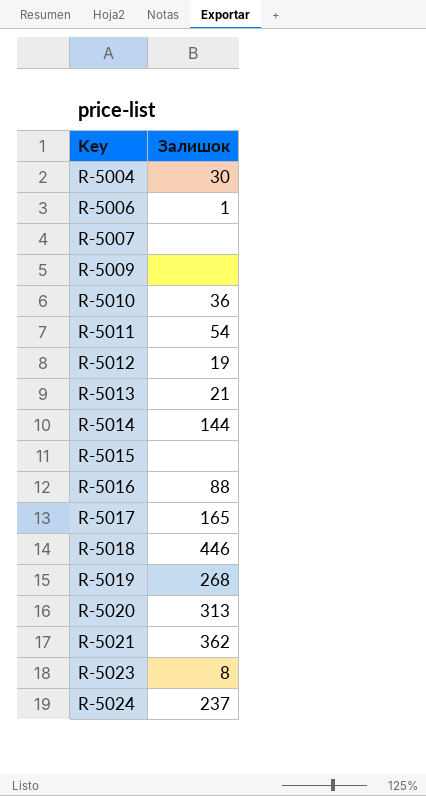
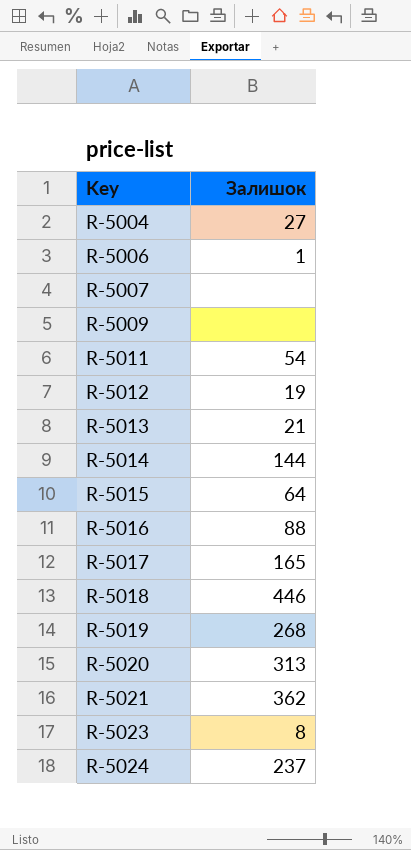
row R-5010: 36 -> none
R-5004 | Залишок: 30 -> 27
R-5015 | Залишок: none -> 64

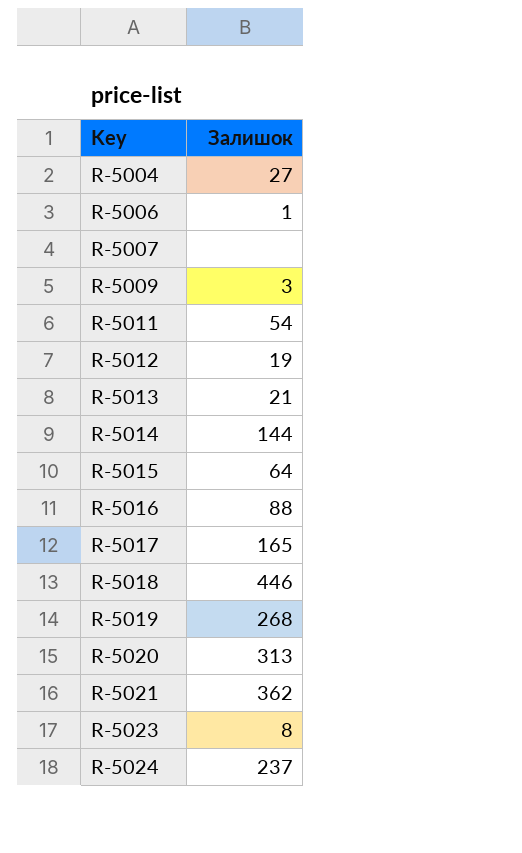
R-5009 | Залишок: none -> 3

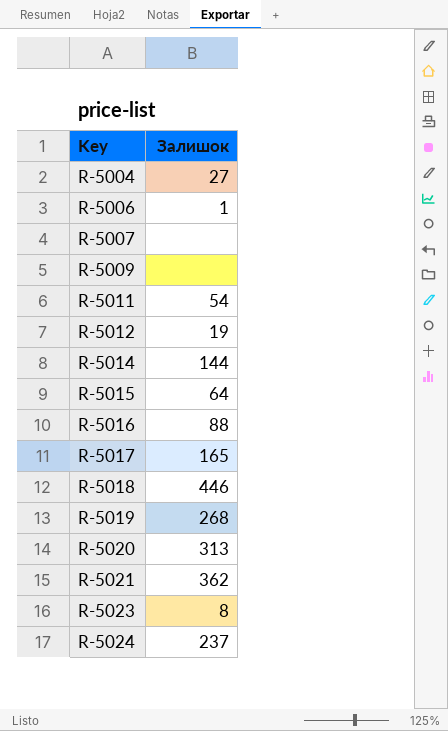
row R-5013: 21 -> none
R-5009 | Залишок: 3 -> none

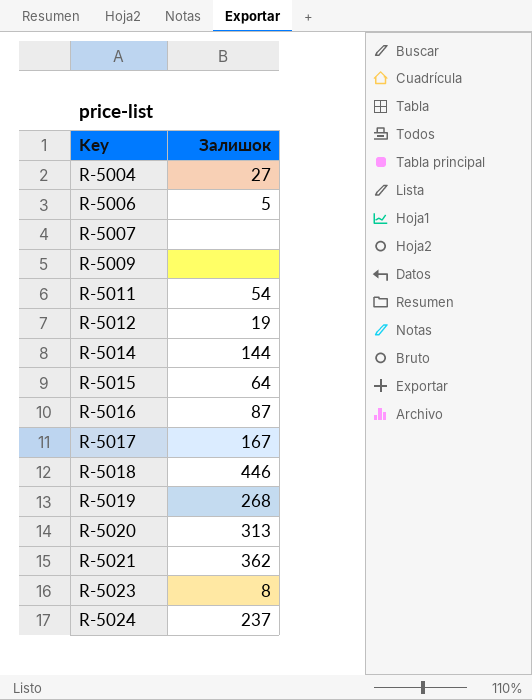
R-5006 | Залишок: 1 -> 5
R-5016 | Залишок: 88 -> 87
R-5017 | Залишок: 165 -> 167

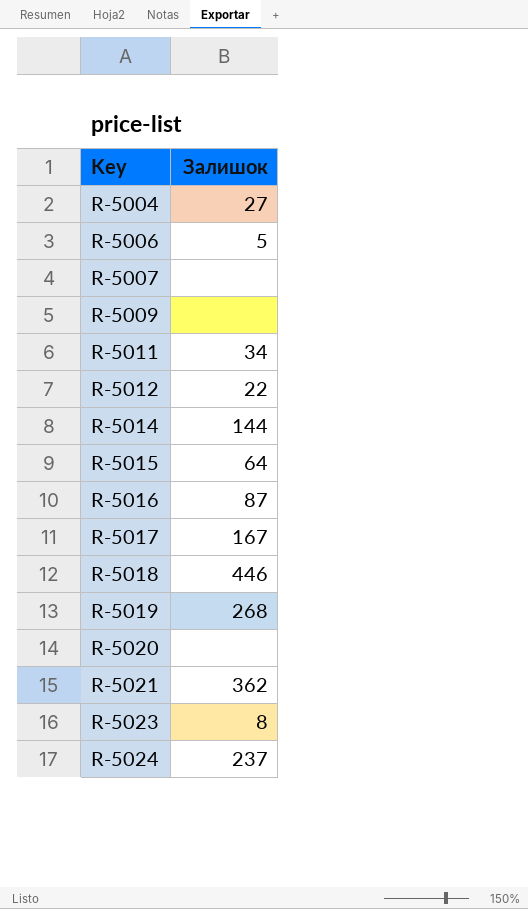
R-5011 | Залишок: 54 -> 34
R-5012 | Залишок: 19 -> 22
R-5020 | Залишок: 313 -> none

